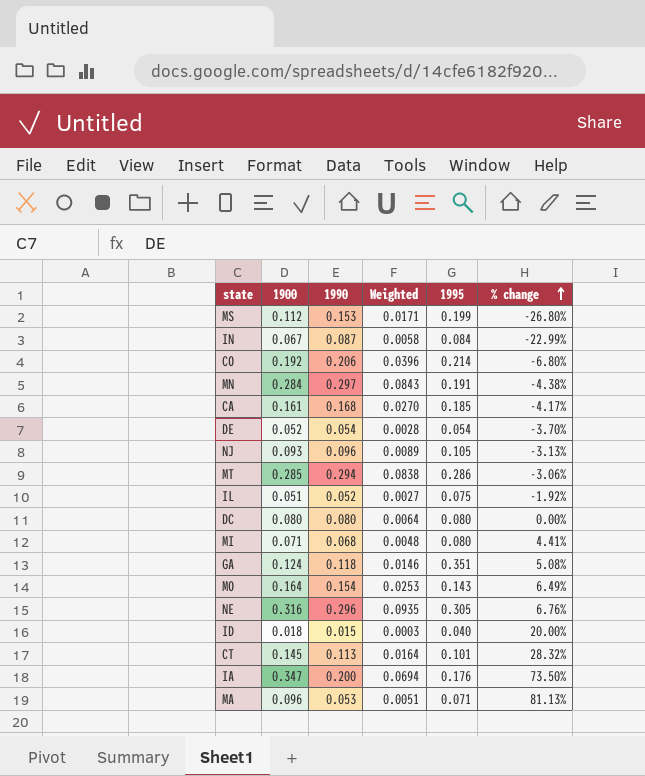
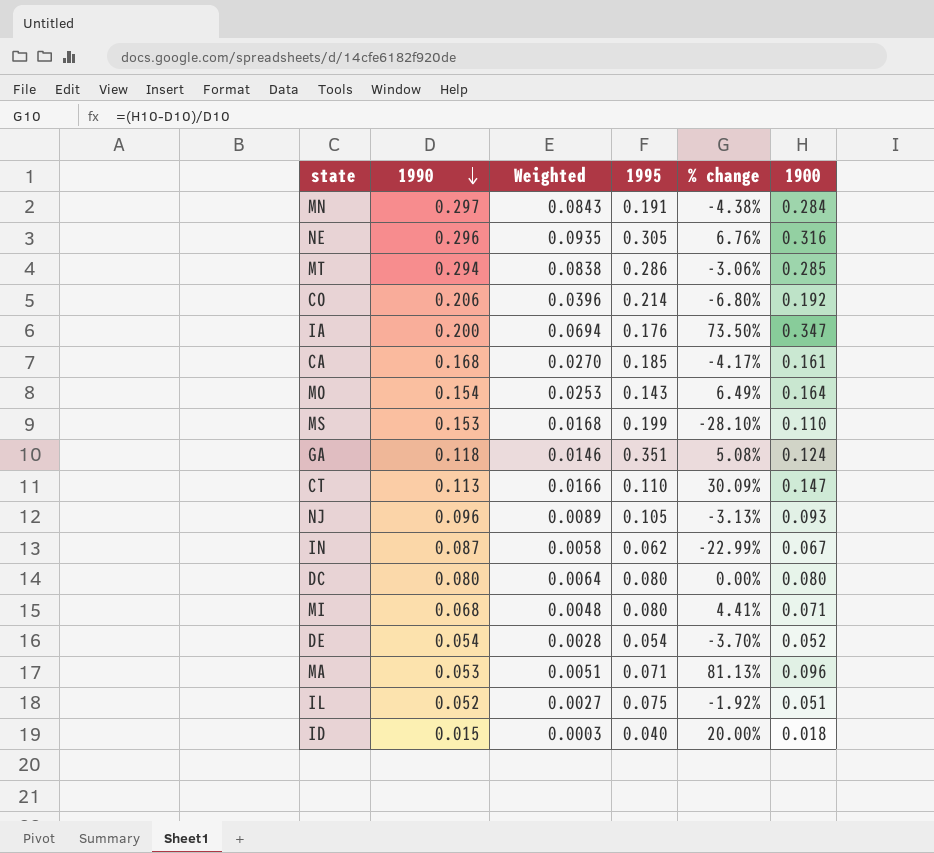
row order: % change ascending -> 1990 descending
column 1900 | position: 2 -> 6
MS | Weighted: 0.0171 -> 0.0168
MS | % change: -26.80% -> -28.10%
MS | 1900: 0.112 -> 0.110
CT | Weighted: 0.0164 -> 0.0166
CT | 1995: 0.101 -> 0.110
CT | % change: 28.32% -> 30.09%
CT | 1900: 0.145 -> 0.147
IN | 1995: 0.084 -> 0.062

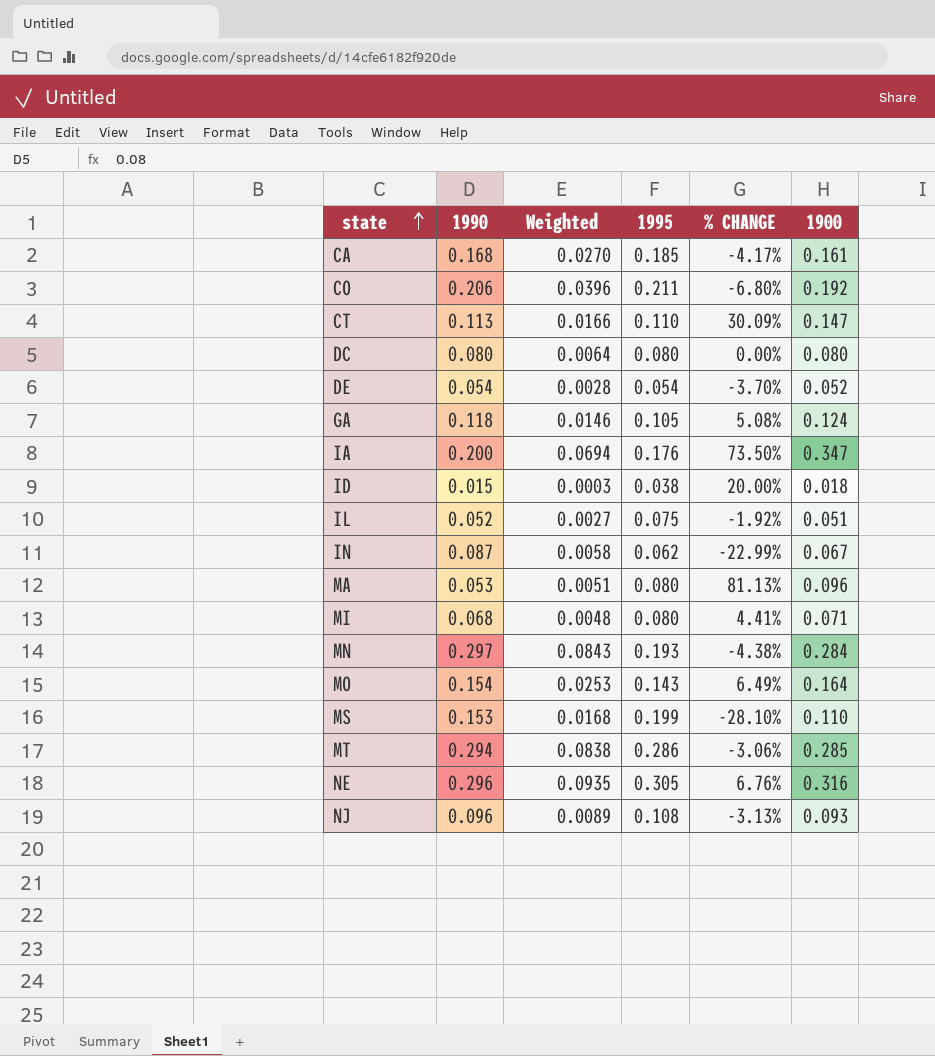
row order: 1990 descending -> state ascending
column name: % change -> % CHANGE
CO | 1995: 0.214 -> 0.211
GA | 1995: 0.351 -> 0.105
ID | 1995: 0.040 -> 0.038
MA | 1995: 0.071 -> 0.080
MN | 1995: 0.191 -> 0.193
NJ | 1995: 0.105 -> 0.108

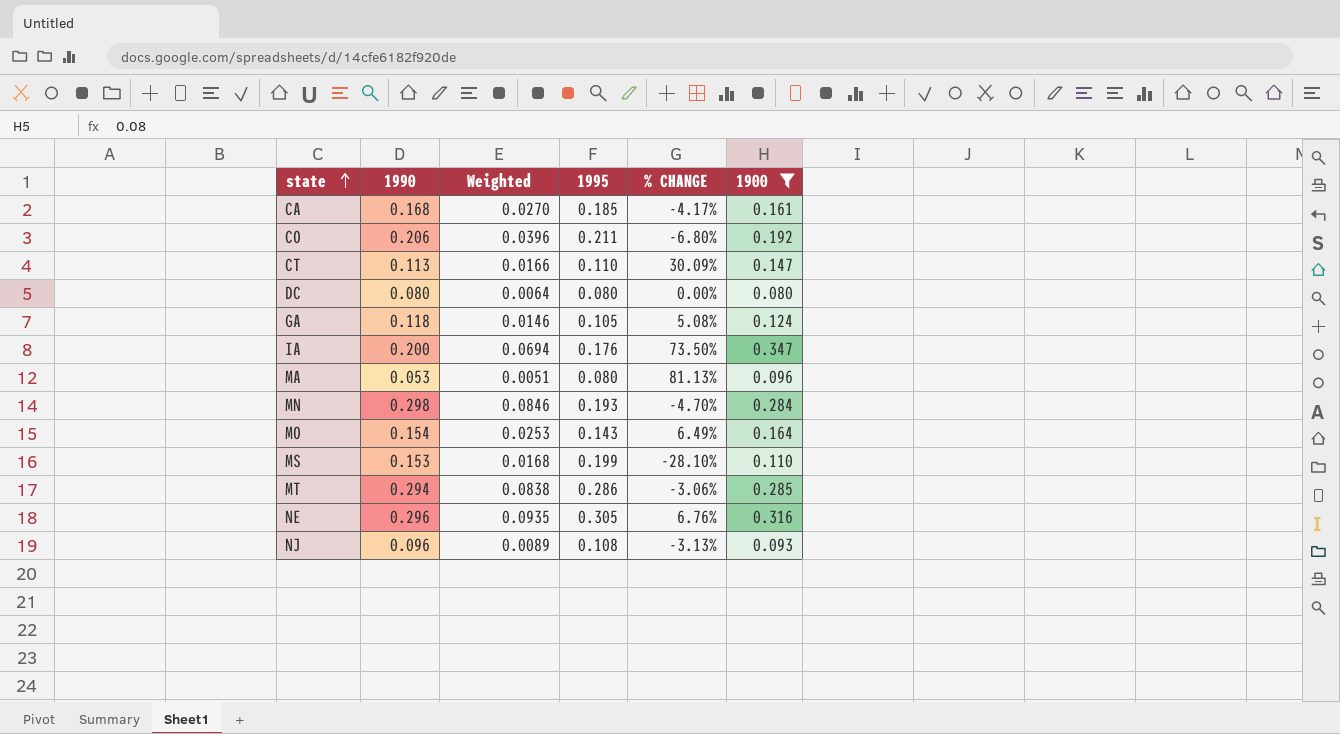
filter: none -> 1900 >= 0.080
MN | 1990: 0.297 -> 0.298
MN | Weighted: 0.0843 -> 0.0846
MN | % CHANGE: -4.38% -> -4.70%

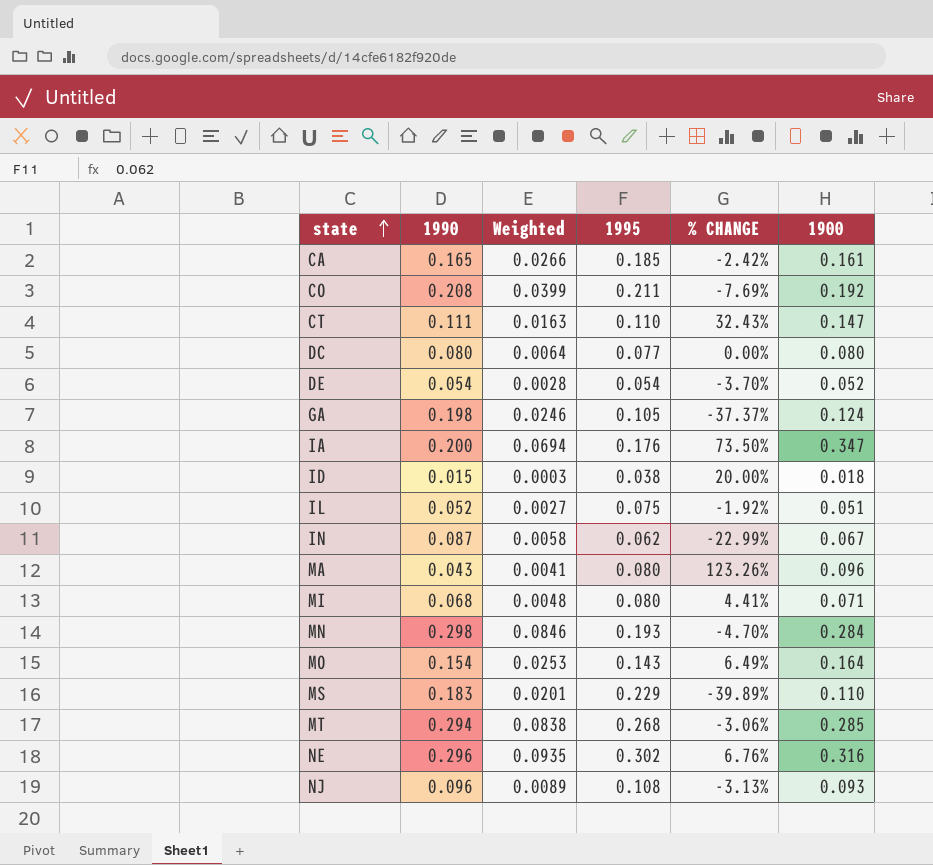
filter: 1900 >= 0.080 -> none
CA | 1990: 0.168 -> 0.165
CA | Weighted: 0.0270 -> 0.0266
CA | % CHANGE: -4.17% -> -2.42%
CO | 1990: 0.206 -> 0.208
CO | Weighted: 0.0396 -> 0.0399
CO | % CHANGE: -6.80% -> -7.69%
CT | 1990: 0.113 -> 0.111
CT | Weighted: 0.0166 -> 0.0163
CT | % CHANGE: 30.09% -> 32.43%
DC | 1995: 0.080 -> 0.077
GA | 1990: 0.118 -> 0.198
GA | Weighted: 0.0146 -> 0.0246
GA | % CHANGE: 5.08% -> -37.37%
MA | 1990: 0.053 -> 0.043
MA | Weighted: 0.0051 -> 0.0041
MA | % CHANGE: 81.13% -> 123.26%
MS | 1990: 0.153 -> 0.183
MS | Weighted: 0.0168 -> 0.0201
MS | 1995: 0.199 -> 0.229
MS | % CHANGE: -28.10% -> -39.89%
MT | 1995: 0.286 -> 0.268
NE | 1995: 0.305 -> 0.302

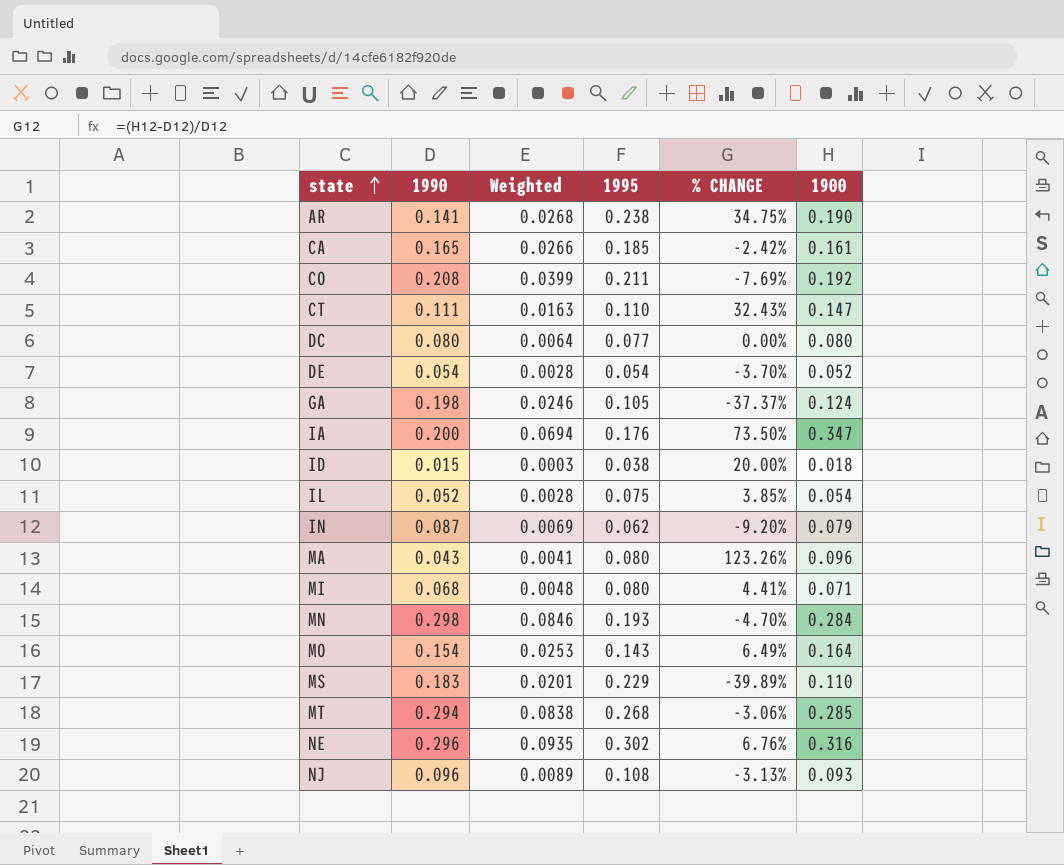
row AR: none -> 0.141 | 0.0268 | 0.238 | 34.75% | 0.190
IL | Weighted: 0.0027 -> 0.0028
IL | % CHANGE: -1.92% -> 3.85%
IL | 1900: 0.051 -> 0.054
IN | Weighted: 0.0058 -> 0.0069
IN | % CHANGE: -22.99% -> -9.20%
IN | 1900: 0.067 -> 0.079

